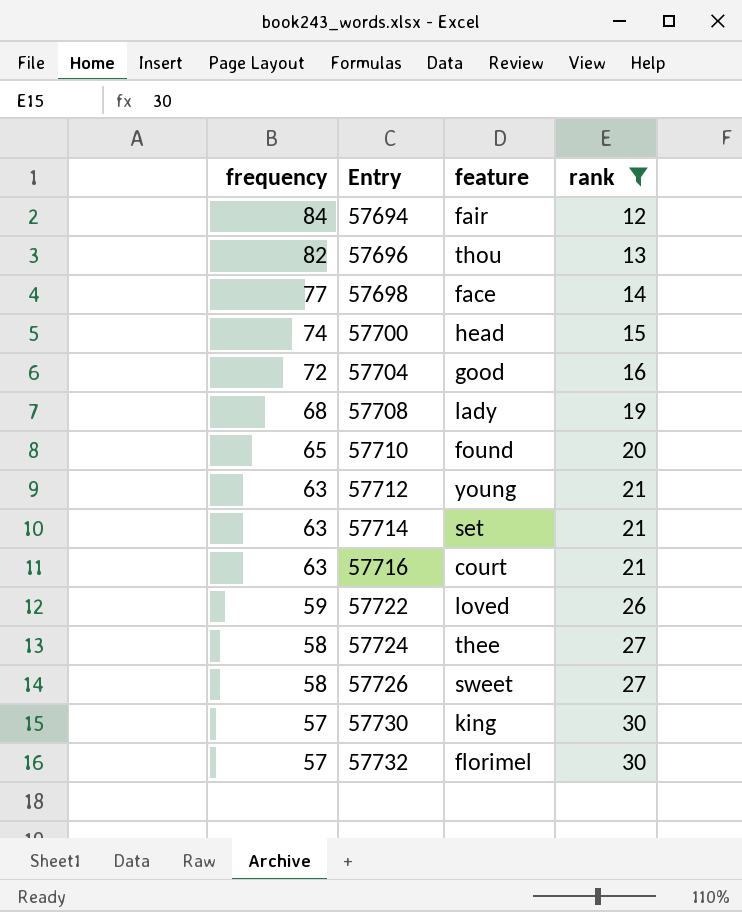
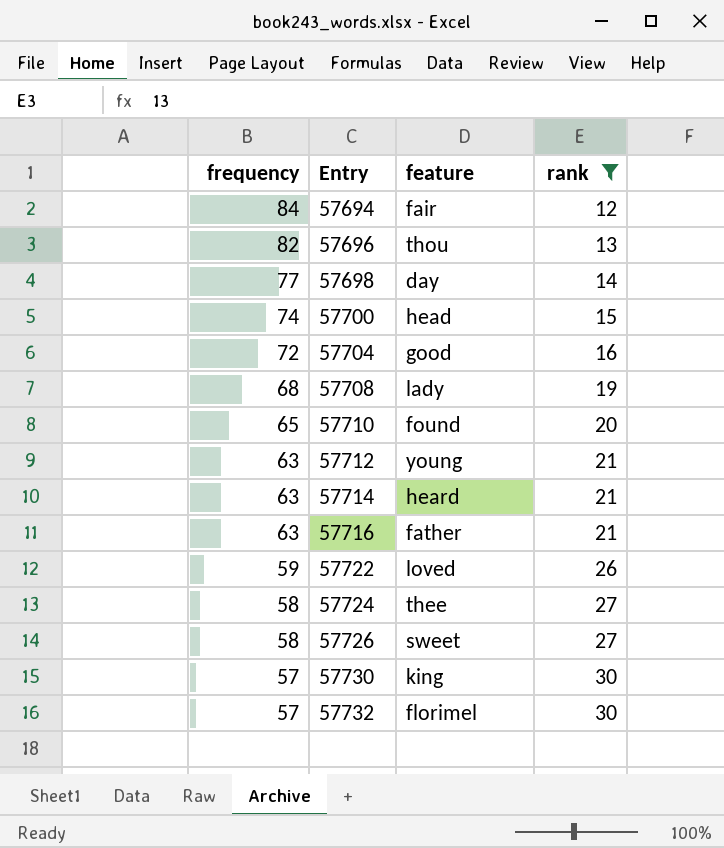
57698 | feature: face -> day
57714 | feature: set -> heard
57716 | feature: court -> father

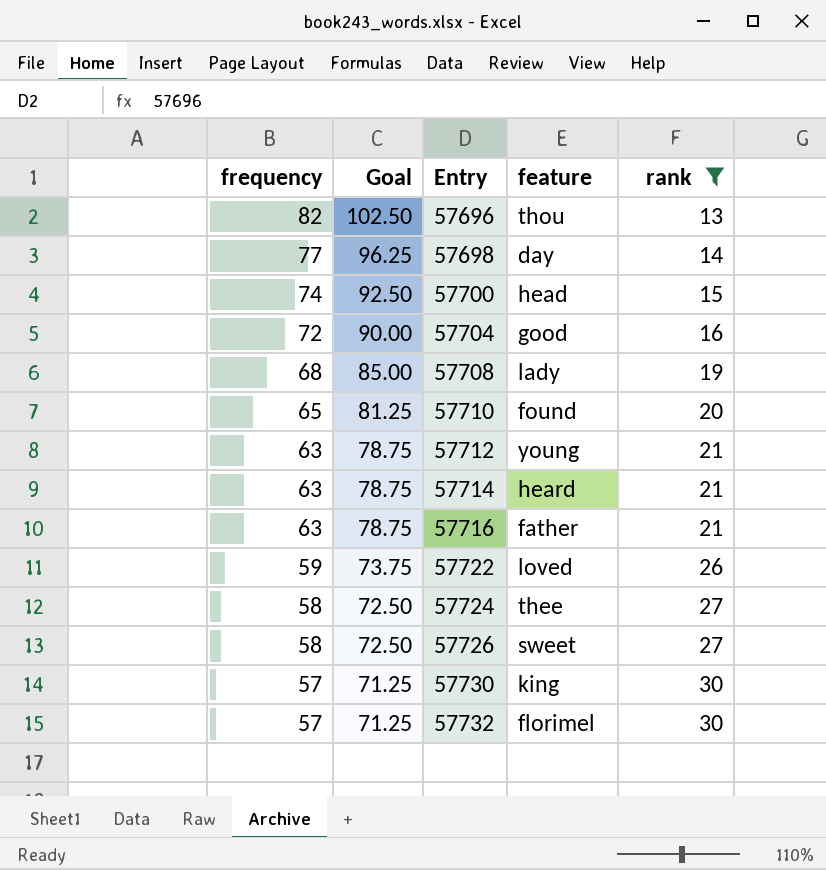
column Goal | formula: none -> [frequency] * 1.25
row 57694: 84 | fair | 12 -> none

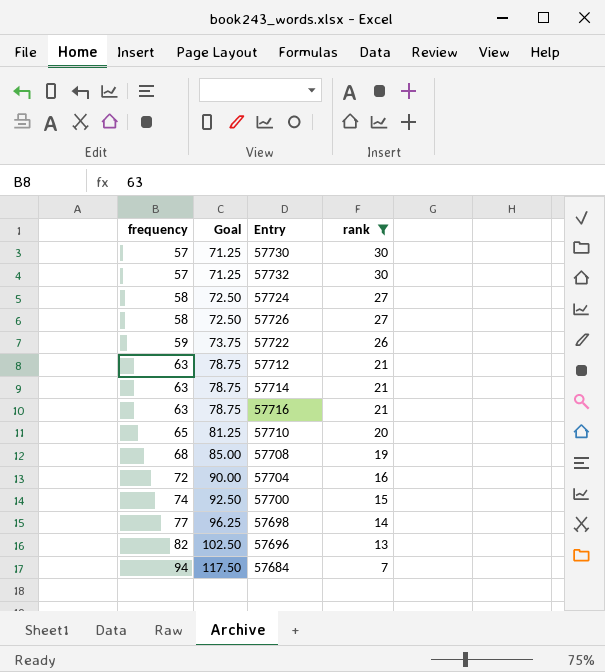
row order: frequency descending -> frequency ascending
column feature | position: 4 -> none
row 57684: none -> 94 | 117.50 | 7

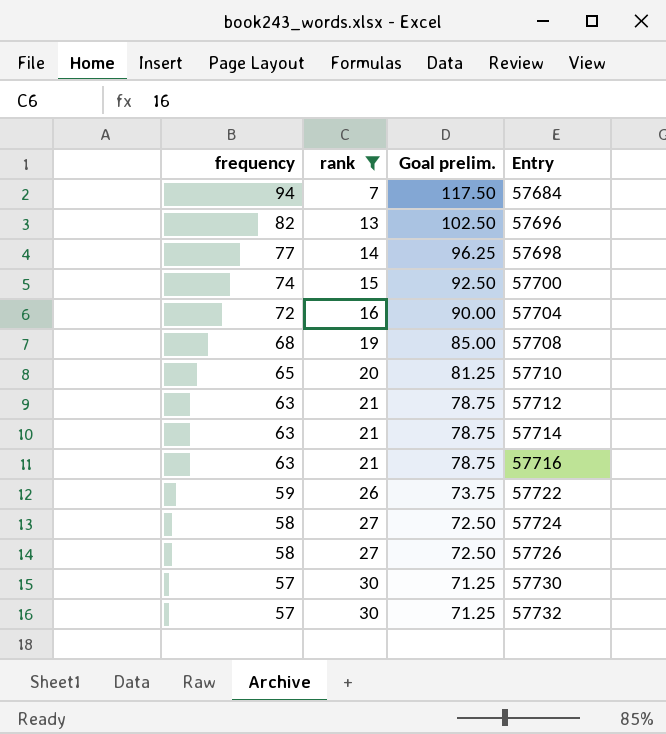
row order: frequency ascending -> frequency descending
column rank | position: 4 -> 2
column name: Goal -> Goal prelim.

